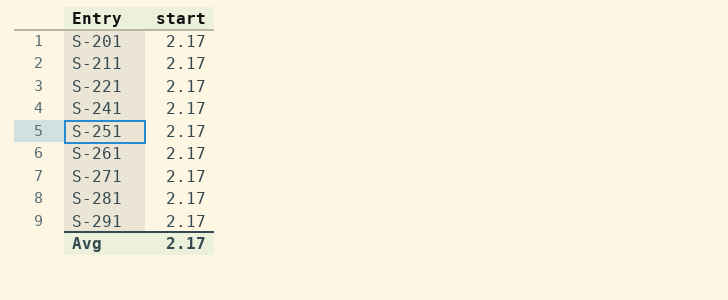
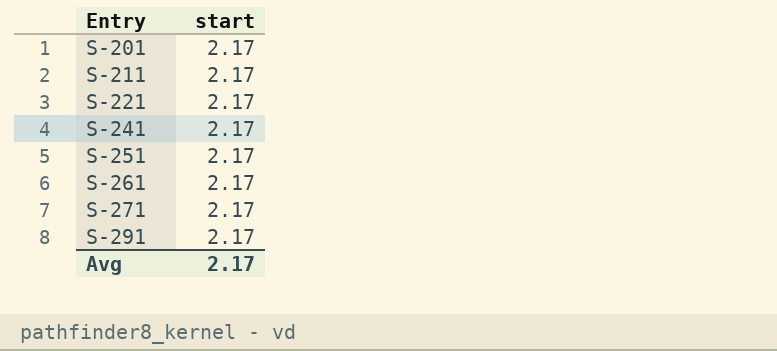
row S-281: 2.17 -> none

